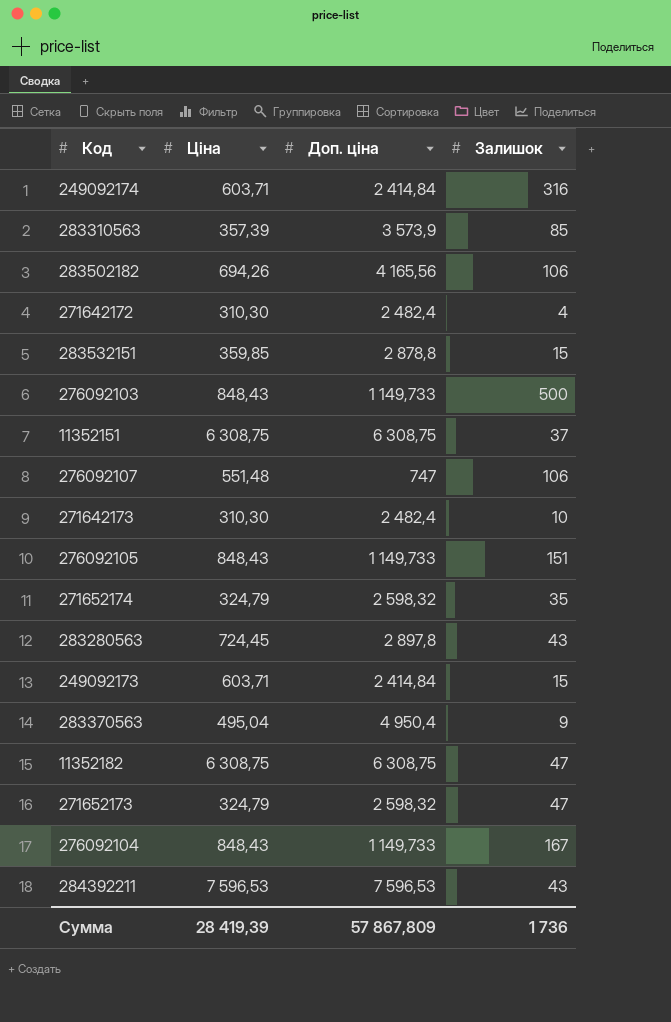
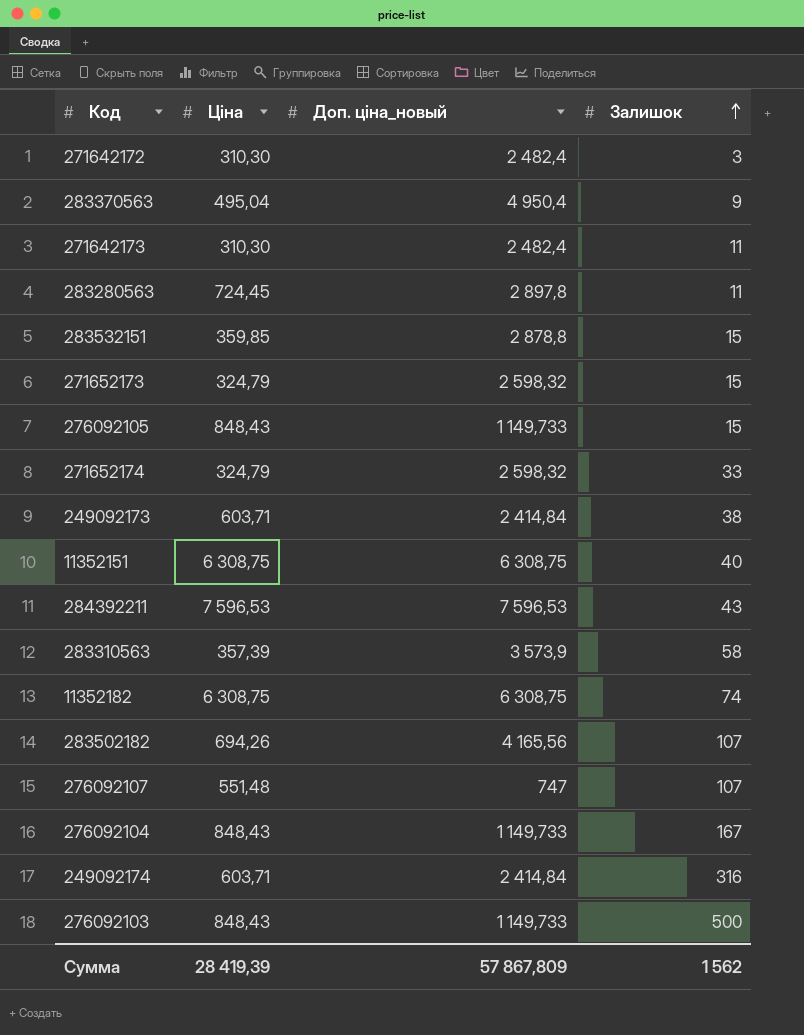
row order: none -> Залишок ascending
column name: Доп. ціна -> Доп. ціна_новый
271642172 | Залишок: 4 -> 3
271642173 | Залишок: 10 -> 11
283280563 | Залишок: 43 -> 11
271652173 | Залишок: 47 -> 15
276092105 | Залишок: 151 -> 15
271652174 | Залишок: 35 -> 33
249092173 | Залишок: 15 -> 38
11352151 | Залишок: 37 -> 40
283310563 | Залишок: 85 -> 58
11352182 | Залишок: 47 -> 74
283502182 | Залишок: 106 -> 107
276092107 | Залишок: 106 -> 107
Сумма | Залишок: 1 736 -> 1 562

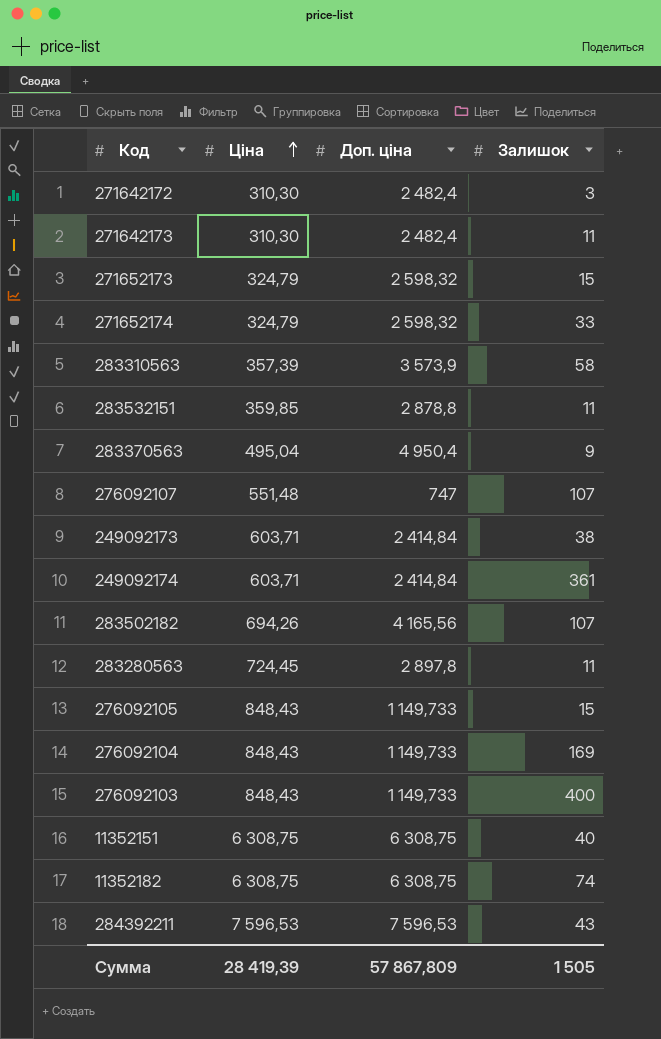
row order: Залишок ascending -> Ціна ascending
column name: Доп. ціна_новый -> Доп. ціна
283532151 | Залишок: 15 -> 11
249092174 | Залишок: 316 -> 361
276092104 | Залишок: 167 -> 169
276092103 | Залишок: 500 -> 400
Сумма | Залишок: 1 562 -> 1 505

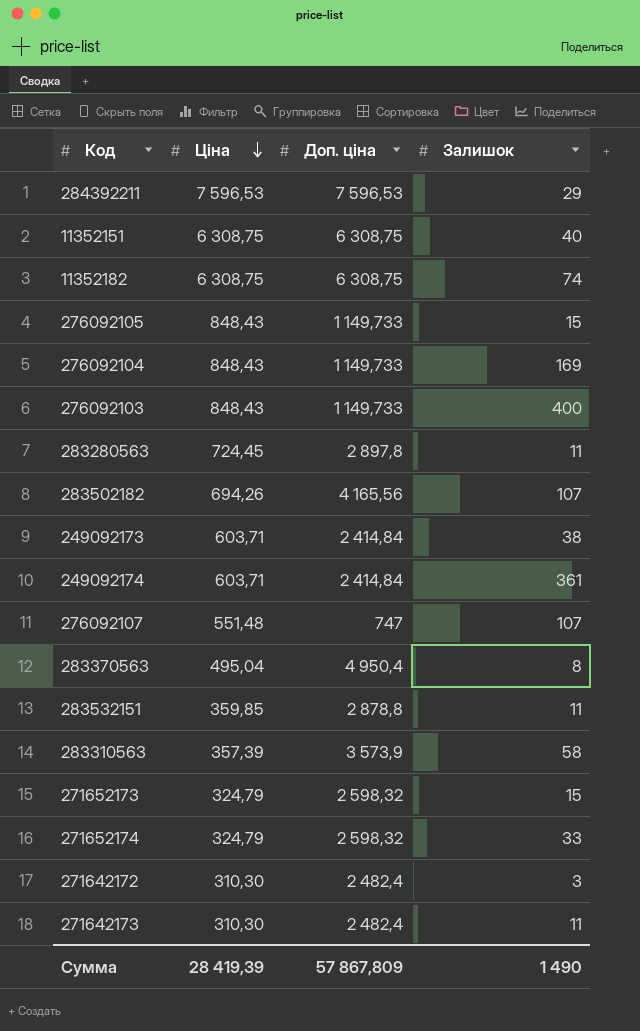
row order: Ціна ascending -> Ціна descending
284392211 | Залишок: 43 -> 29
283370563 | Залишок: 9 -> 8
Сумма | Залишок: 1 505 -> 1 490

